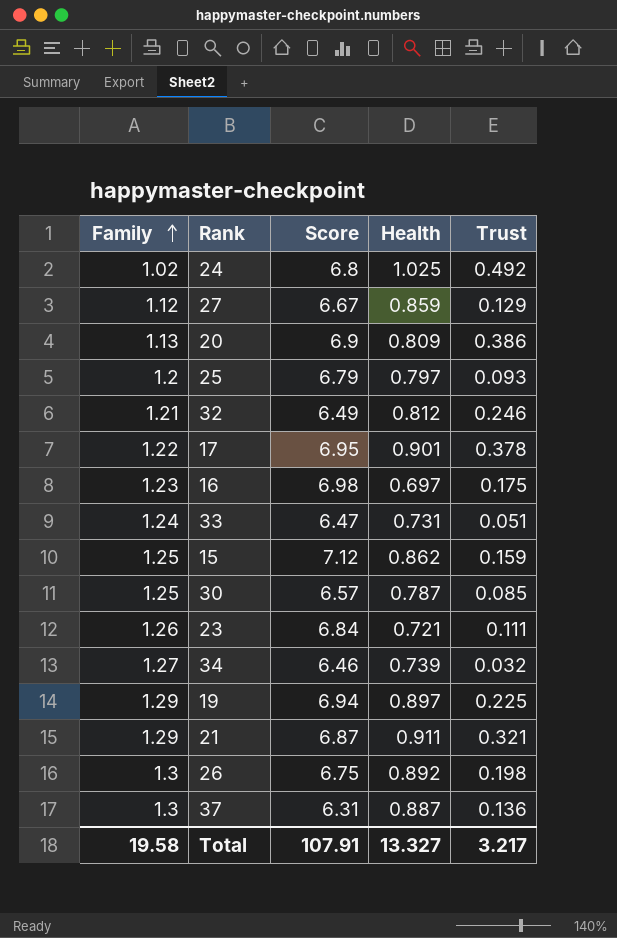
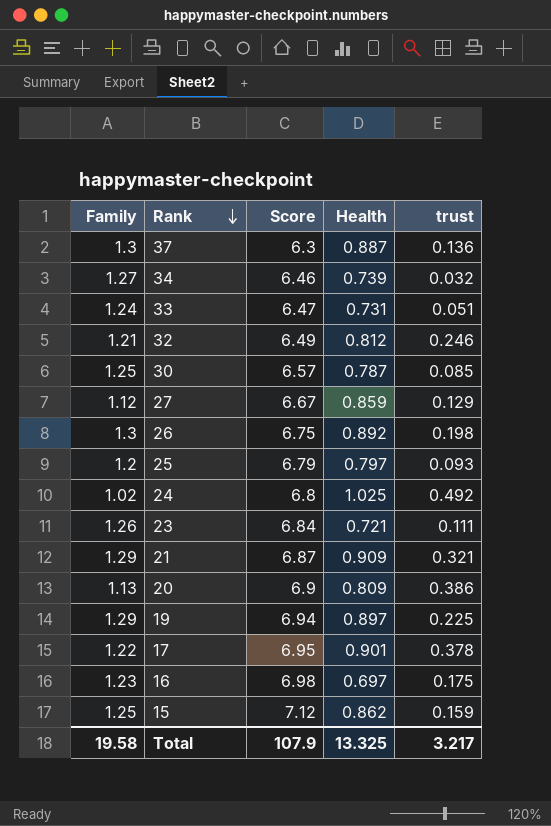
row order: Family ascending -> Rank descending
column name: Trust -> trust
37 | Score: 6.31 -> 6.3
21 | Health: 0.911 -> 0.909
Total | Score: 107.91 -> 107.9
Total | Health: 13.327 -> 13.325

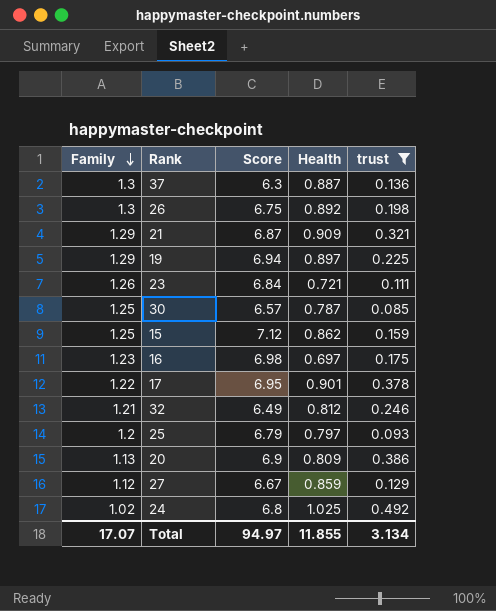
filter: none -> trust >= 0.085
row order: Rank descending -> Family descending
Total | Family: 19.58 -> 17.07
Total | Score: 107.9 -> 94.97
Total | Health: 13.325 -> 11.855
Total | trust: 3.217 -> 3.134

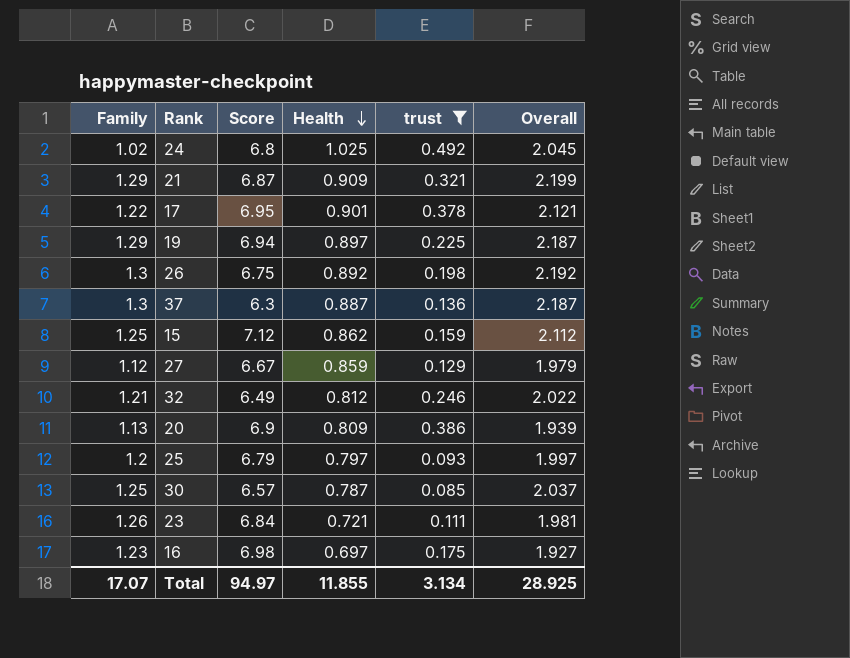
row order: Family descending -> Health descending
column Overall | formula: none -> [Family] + [Health]

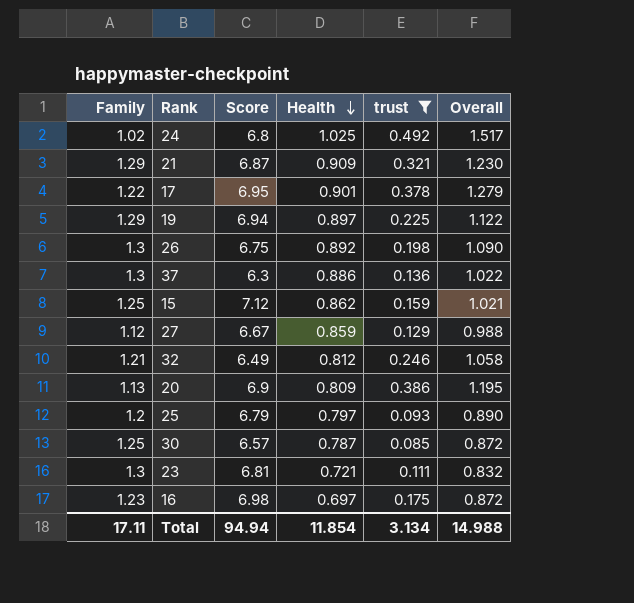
column Overall | formula: [Family] + [Health] -> [Health] + [trust]
37 | Health: 0.887 -> 0.886
23 | Family: 1.26 -> 1.3
23 | Score: 6.84 -> 6.81
Total | Family: 17.07 -> 17.11
Total | Score: 94.97 -> 94.94
Total | Health: 11.855 -> 11.854
Total | Overall: 28.925 -> 14.988

